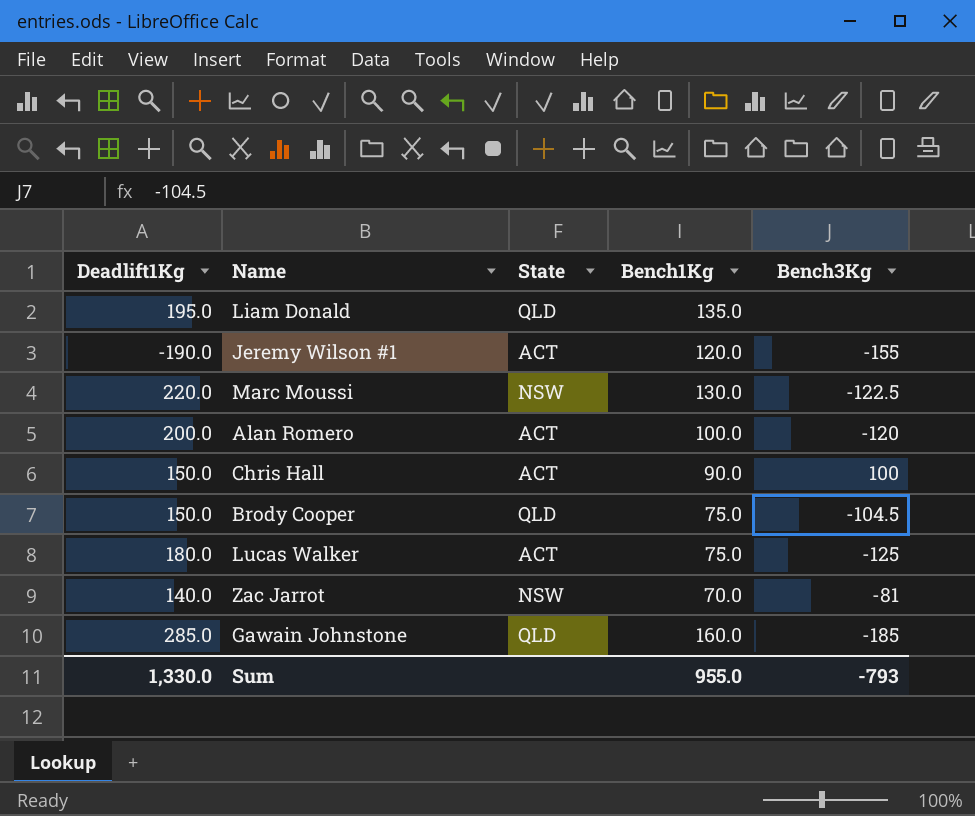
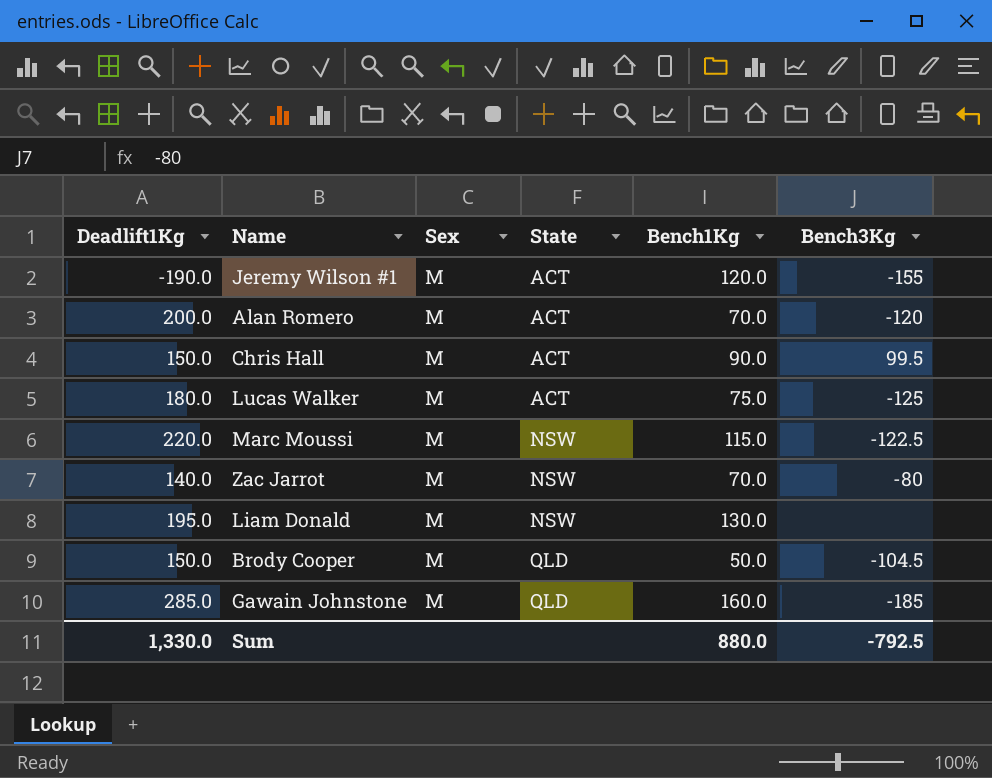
row order: none -> State ascending
column Sex | position: none -> 3
Alan Romero | Bench1Kg: 100.0 -> 70.0
Chris Hall | Bench3Kg: 100 -> 99.5
Marc Moussi | Bench1Kg: 130.0 -> 115.0
Zac Jarrot | Bench3Kg: -81 -> -80
Liam Donald | State: QLD -> NSW
Liam Donald | Bench1Kg: 135.0 -> 130.0
Brody Cooper | Bench1Kg: 75.0 -> 50.0
Sum | Bench1Kg: 955.0 -> 880.0
Sum | Bench3Kg: -793 -> -792.5

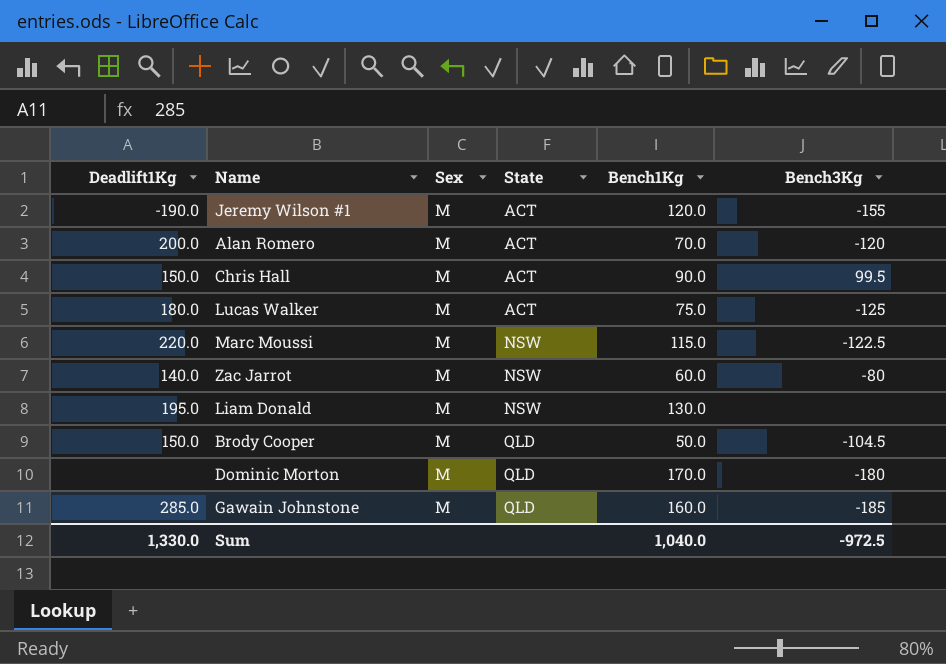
Zac Jarrot | Bench1Kg: 70.0 -> 60.0
row Dominic Morton: none -> none | M | QLD | 170.0 | -180
Sum | Bench1Kg: 880.0 -> 1,040.0
Sum | Bench3Kg: -792.5 -> -972.5

